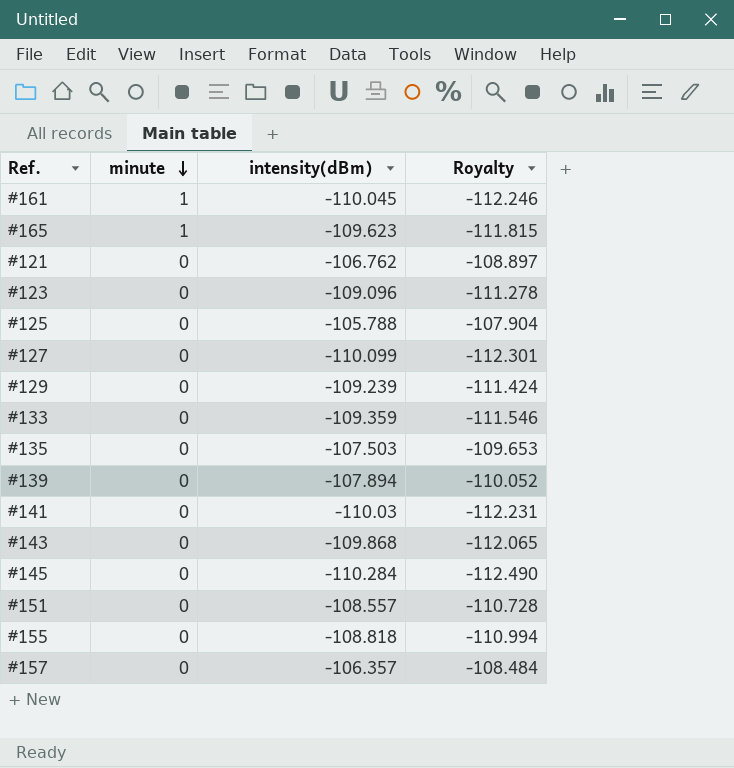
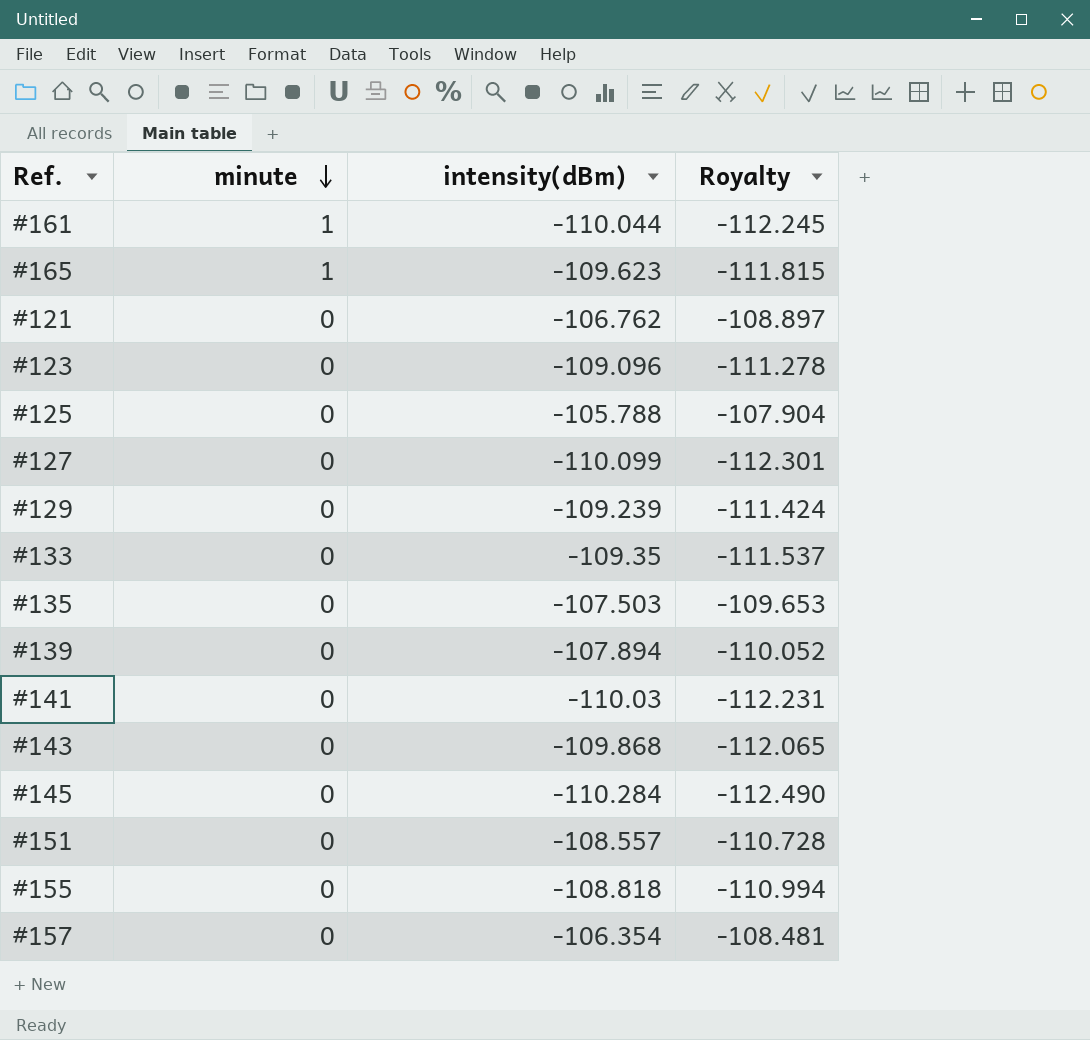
#161 | intensity(dBm): -110.045 -> -110.044
#161 | Royalty: -112.246 -> -112.245
#133 | intensity(dBm): -109.359 -> -109.35
#133 | Royalty: -111.546 -> -111.537
#157 | intensity(dBm): -106.357 -> -106.354
#157 | Royalty: -108.484 -> -108.481

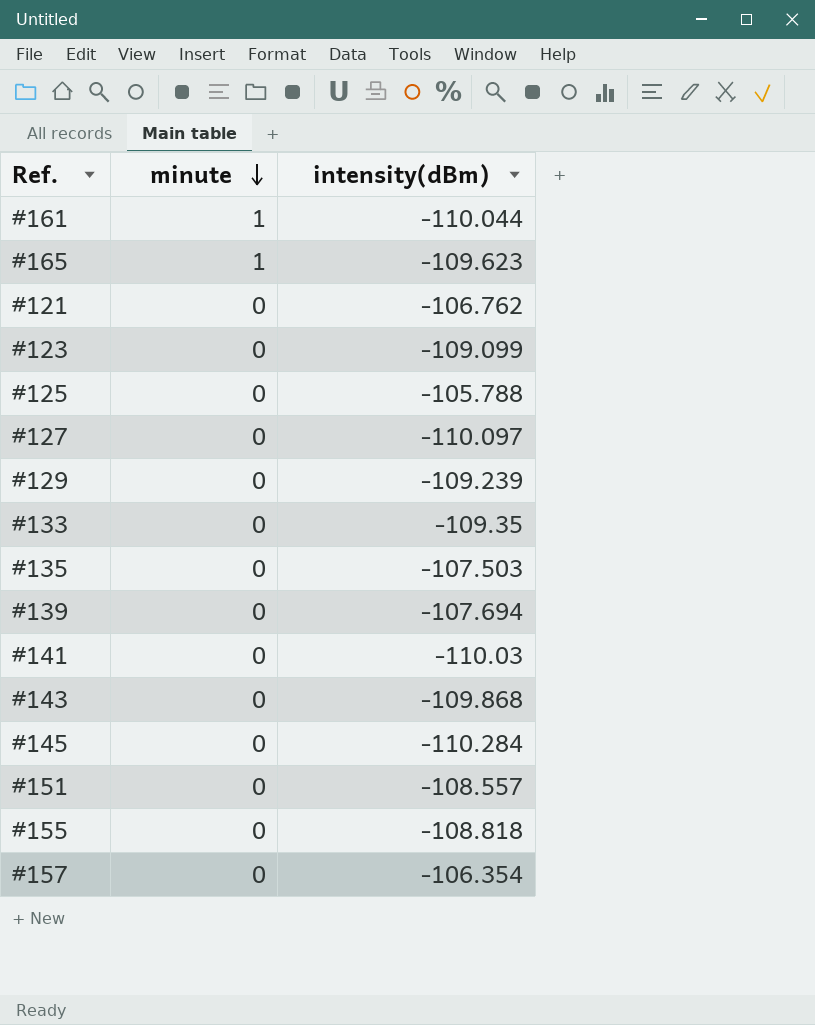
column Royalty | formula: [intensity(dBm)] * 1.02 -> none
#123 | intensity(dBm): -109.096 -> -109.099
#127 | intensity(dBm): -110.099 -> -110.097
#139 | intensity(dBm): -107.894 -> -107.694

